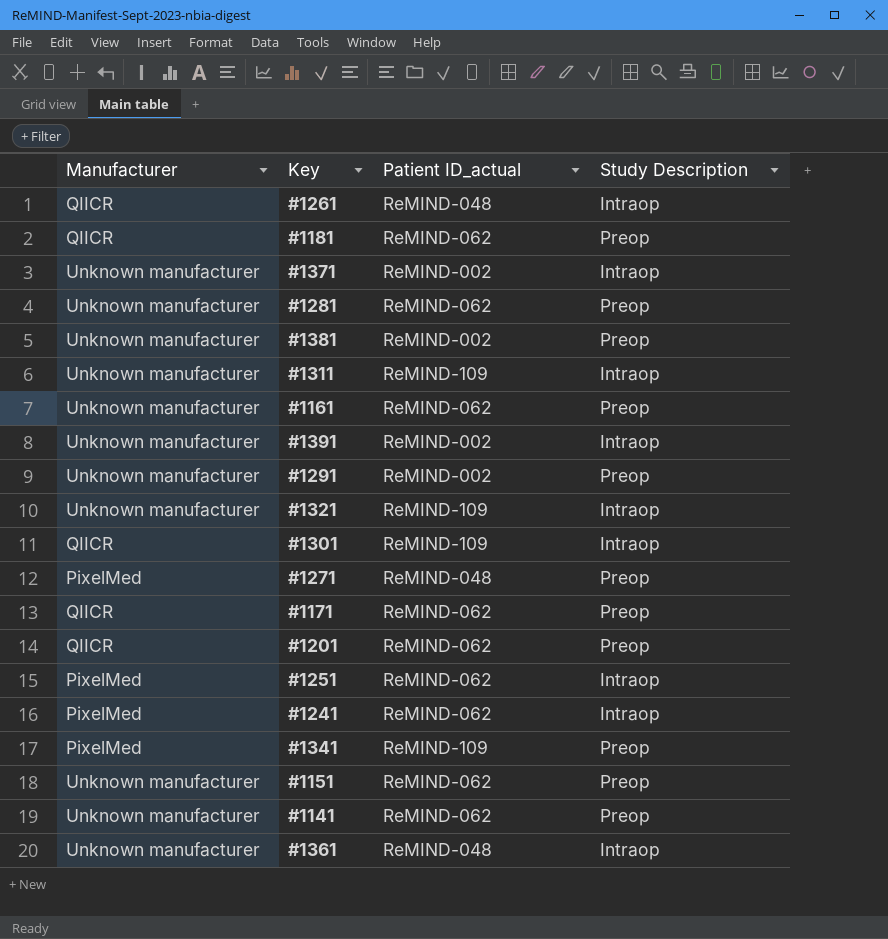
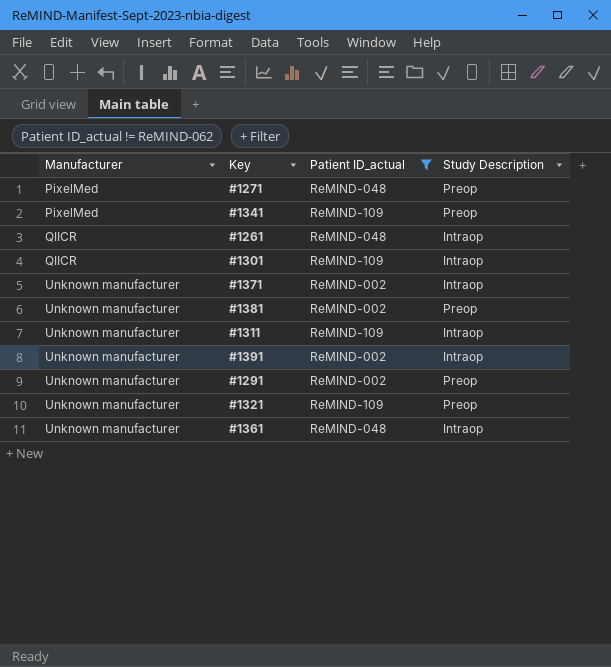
filter: none -> Patient ID_actual != ReMIND-062
row order: none -> Manufacturer ascending
#1321 | Study Description: Intraop -> Preop

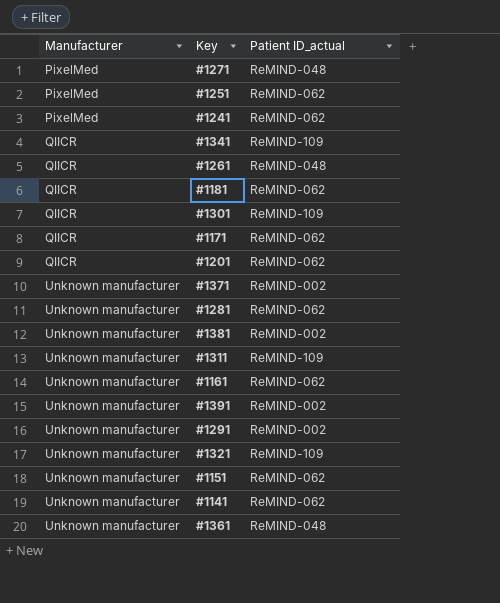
filter: Patient ID_actual != ReMIND-062 -> none
column Study Description | position: 4 -> none
#1341 | Manufacturer: PixelMed -> QIICR

